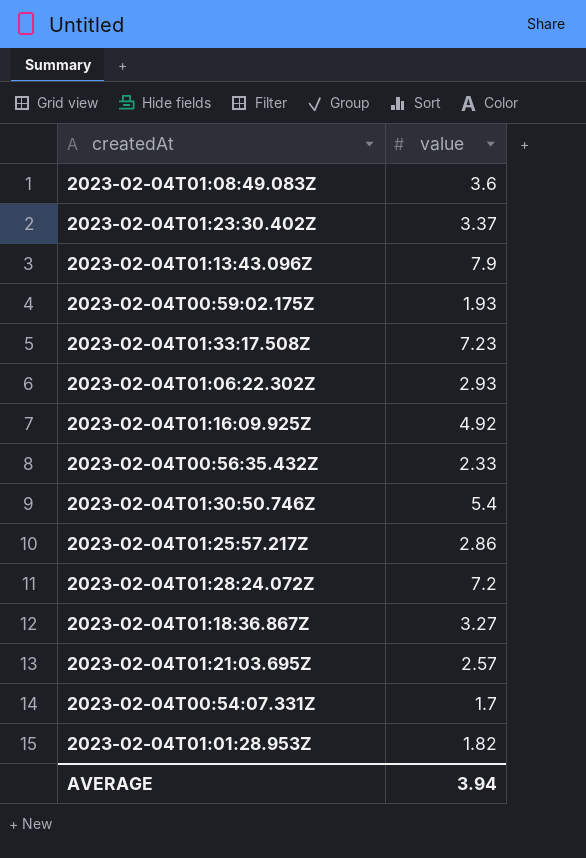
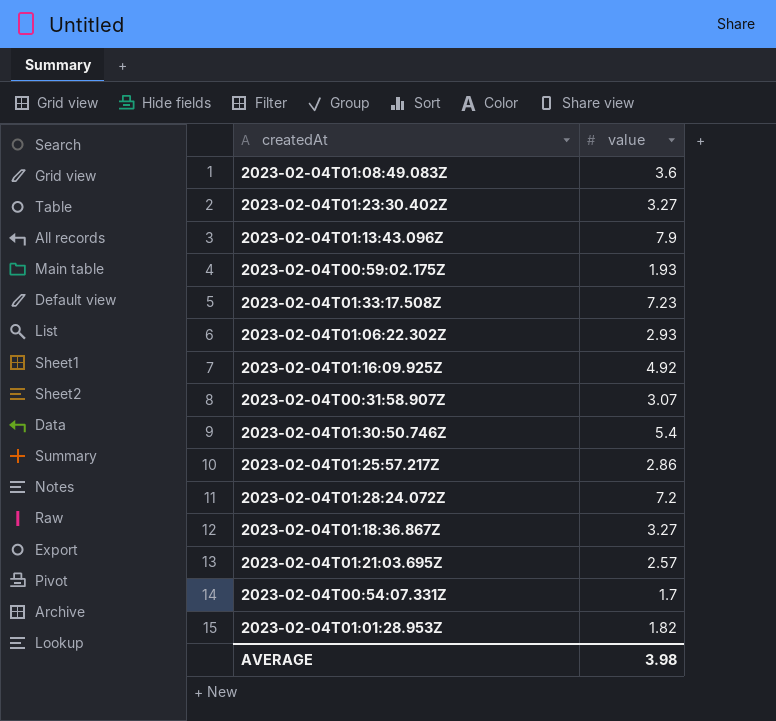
row 2023-02-04T00:56:35.432Z: 2.33 -> none
2023-02-04T01:23:30.402Z | value: 3.37 -> 3.27
row 2023-02-04T00:31:58.907Z: none -> 3.07
AVERAGE | value: 3.94 -> 3.98

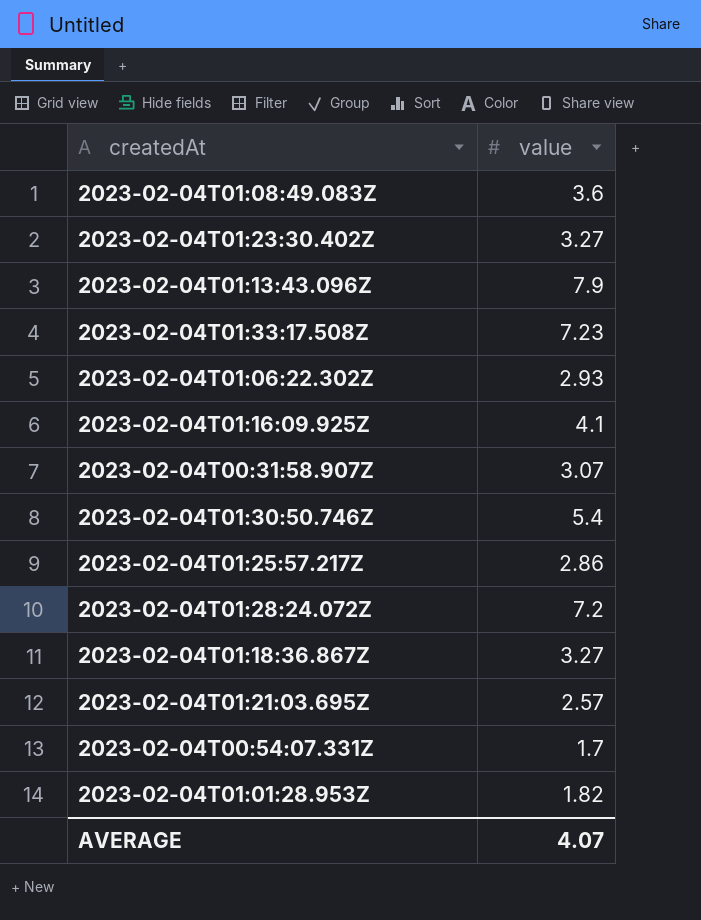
row 2023-02-04T00:59:02.175Z: 1.93 -> none
2023-02-04T01:16:09.925Z | value: 4.92 -> 4.1
AVERAGE | value: 3.98 -> 4.07

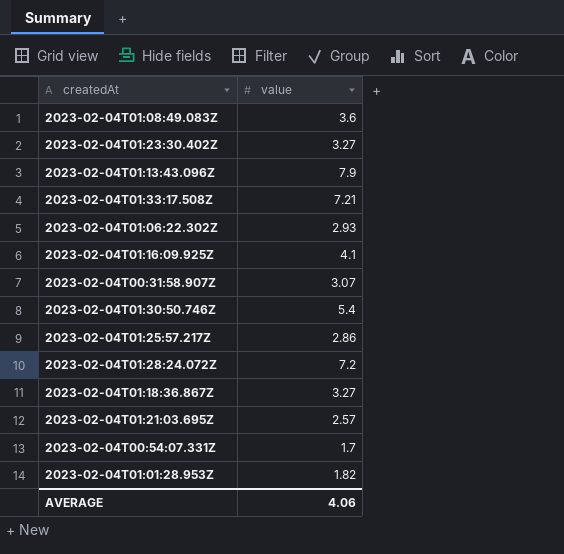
2023-02-04T01:33:17.508Z | value: 7.23 -> 7.21
AVERAGE | value: 4.07 -> 4.06

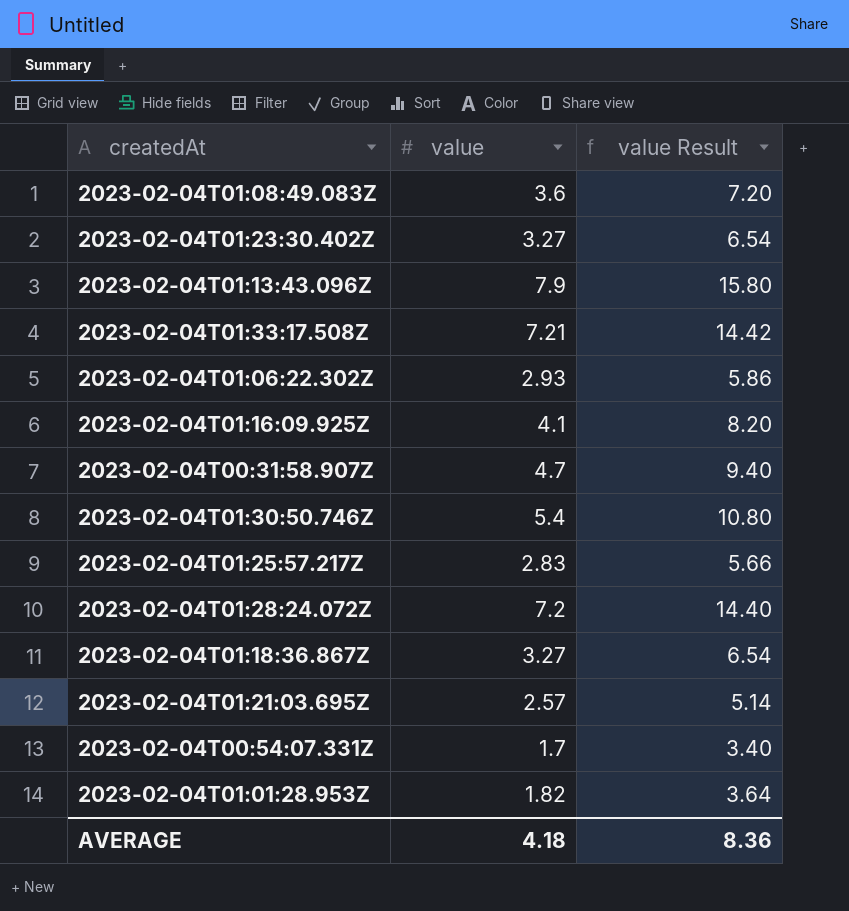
column value Result | formula: none -> [value] * 2
2023-02-04T00:31:58.907Z | value: 3.07 -> 4.7
2023-02-04T01:25:57.217Z | value: 2.86 -> 2.83
AVERAGE | value: 4.06 -> 4.18

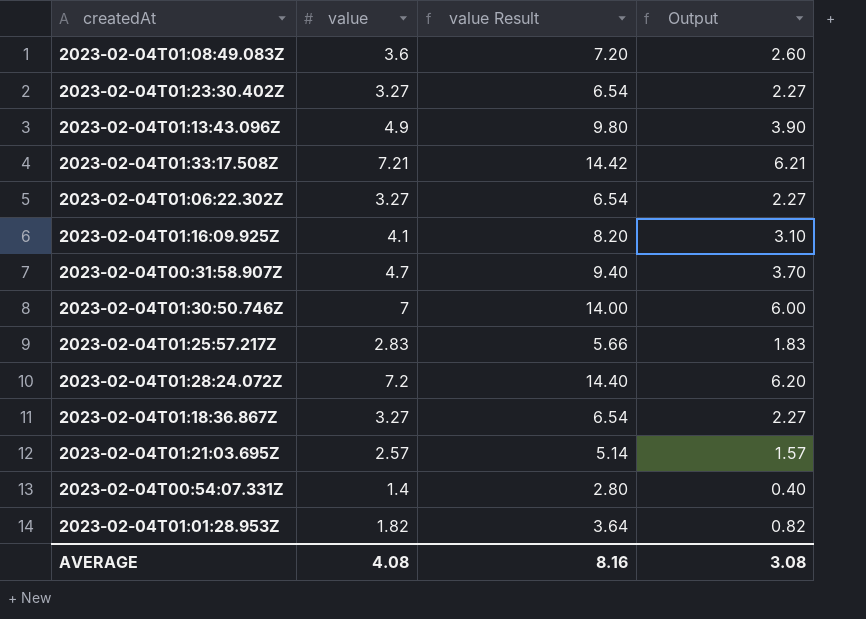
column Output | formula: none -> [value] - 1
2023-02-04T01:13:43.096Z | value: 7.9 -> 4.9
2023-02-04T01:13:43.096Z | value Result: 15.80 -> 9.80
2023-02-04T01:06:22.302Z | value: 2.93 -> 3.27
2023-02-04T01:06:22.302Z | value Result: 5.86 -> 6.54
2023-02-04T01:30:50.746Z | value: 5.4 -> 7
2023-02-04T01:30:50.746Z | value Result: 10.80 -> 14.00
2023-02-04T00:54:07.331Z | value: 1.7 -> 1.4
2023-02-04T00:54:07.331Z | value Result: 3.40 -> 2.80
AVERAGE | value: 4.18 -> 4.08
AVERAGE | value Result: 8.36 -> 8.16

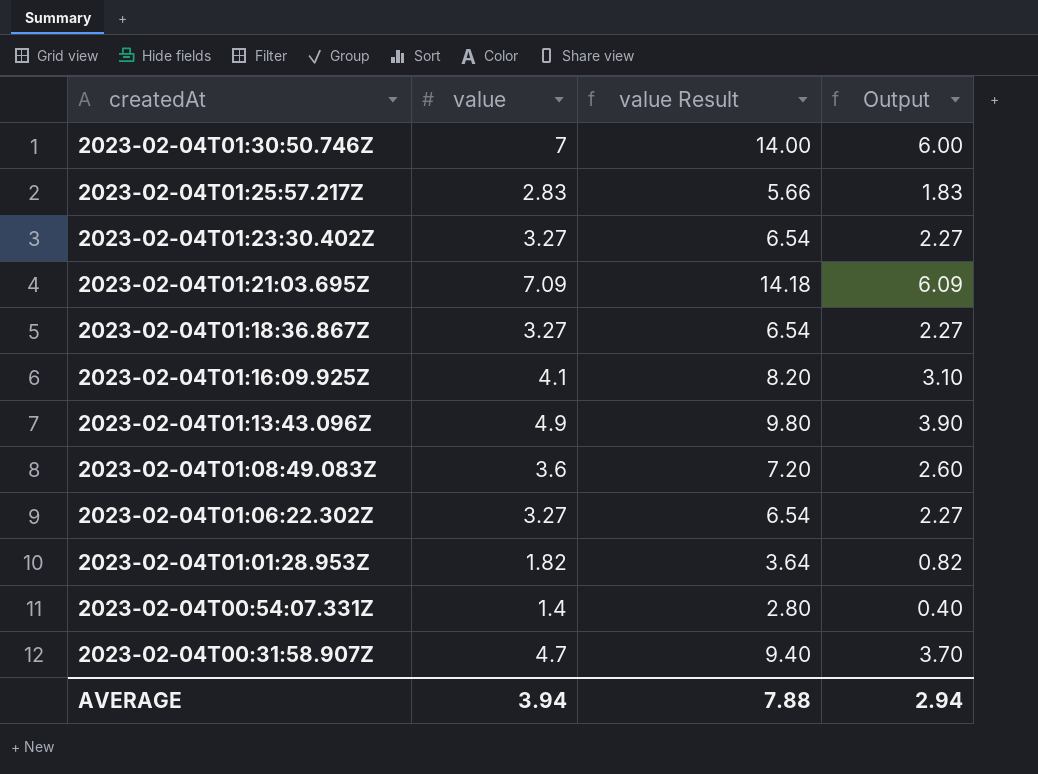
row order: none -> createdAt descending
row 2023-02-04T01:33:17.508Z: 7.21 | 14.42 | 6.21 -> none
row 2023-02-04T01:28:24.072Z: 7.2 | 14.40 | 6.20 -> none
2023-02-04T01:21:03.695Z | value: 2.57 -> 7.09
2023-02-04T01:21:03.695Z | value Result: 5.14 -> 14.18
2023-02-04T01:21:03.695Z | Output: 1.57 -> 6.09
AVERAGE | value: 4.08 -> 3.94
AVERAGE | value Result: 8.16 -> 7.88
AVERAGE | Output: 3.08 -> 2.94

